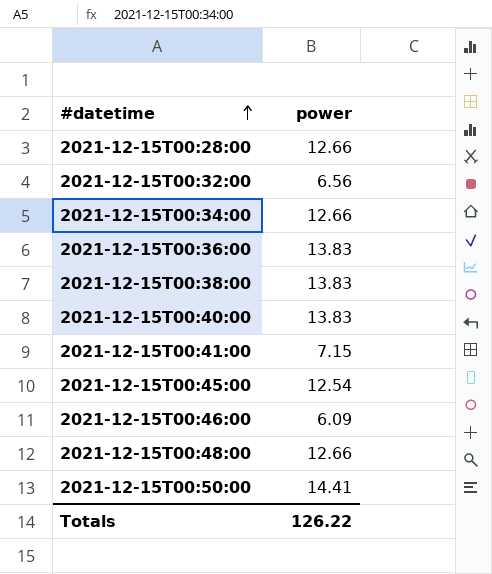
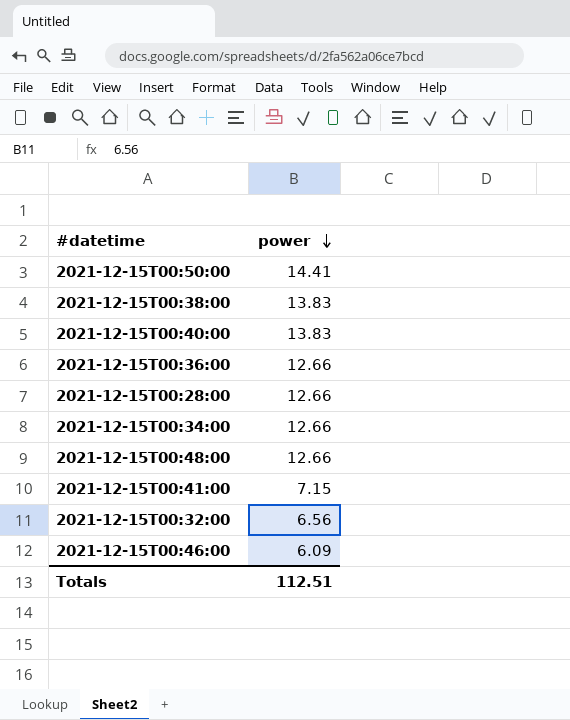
row order: #datetime ascending -> power descending
row 2021-12-15T00:45:00: 12.54 -> none
2021-12-15T00:36:00 | power: 13.83 -> 12.66
Totals | power: 126.22 -> 112.51

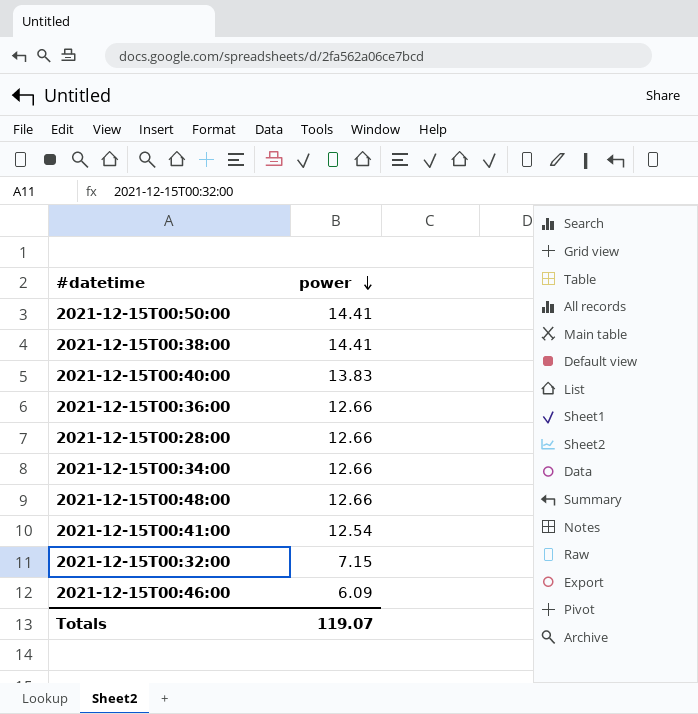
2021-12-15T00:38:00 | power: 13.83 -> 14.41
2021-12-15T00:41:00 | power: 7.15 -> 12.54
2021-12-15T00:32:00 | power: 6.56 -> 7.15
Totals | power: 112.51 -> 119.07

